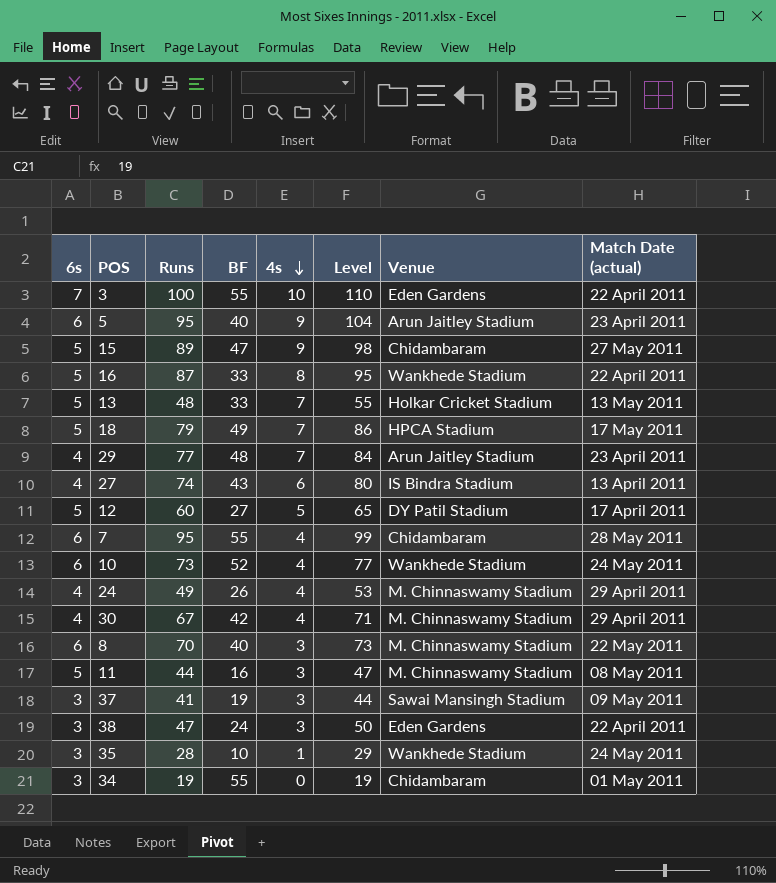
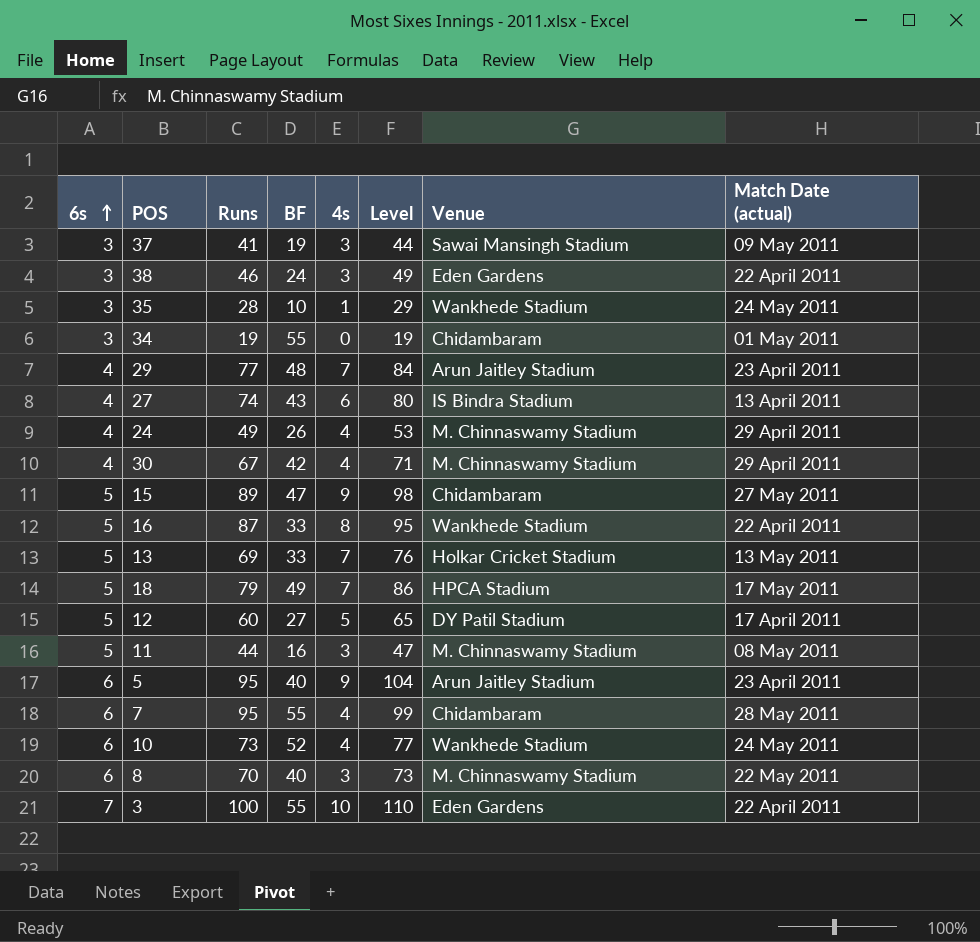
row order: 4s descending -> 6s ascending
38 | Runs: 47 -> 46
38 | Level: 50 -> 49
13 | Runs: 48 -> 69
13 | Level: 55 -> 76

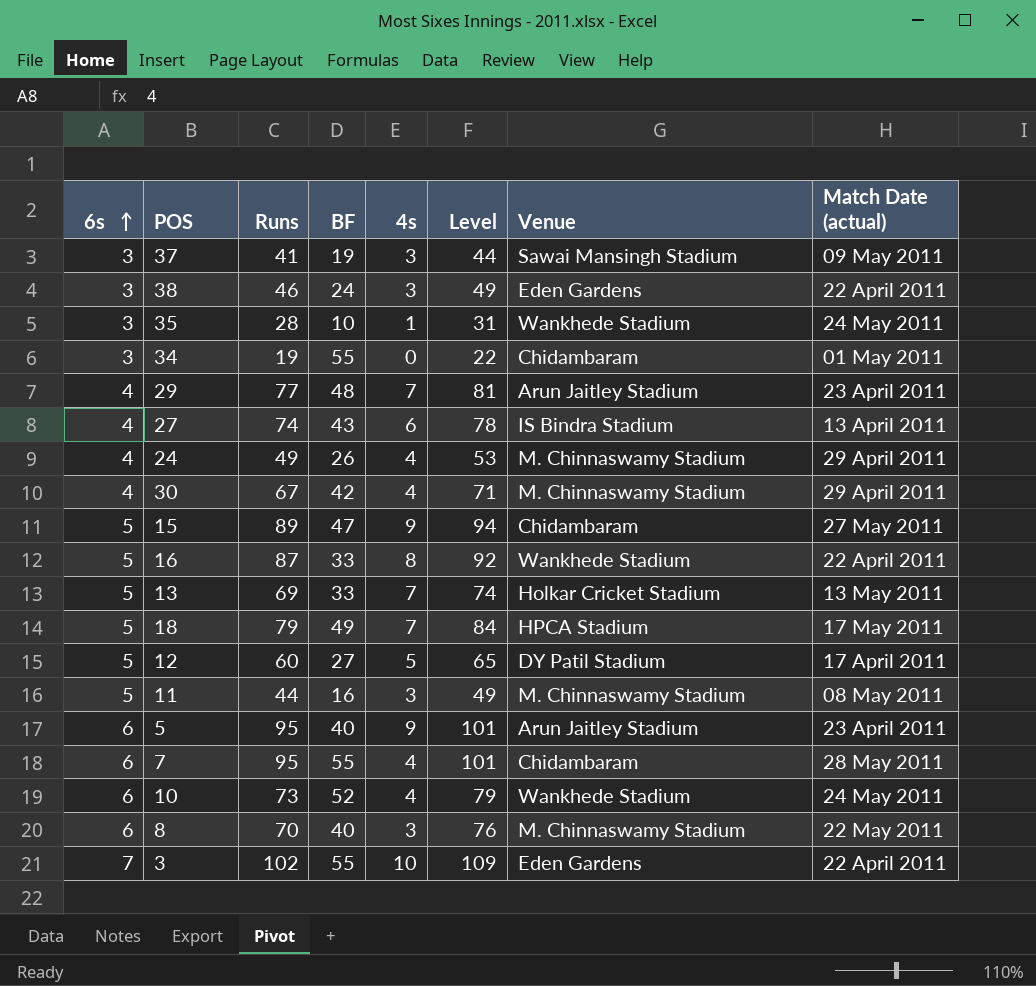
column Level | formula: [Runs] + [4s] -> [6s] + [Runs]
3 | Runs: 100 -> 102

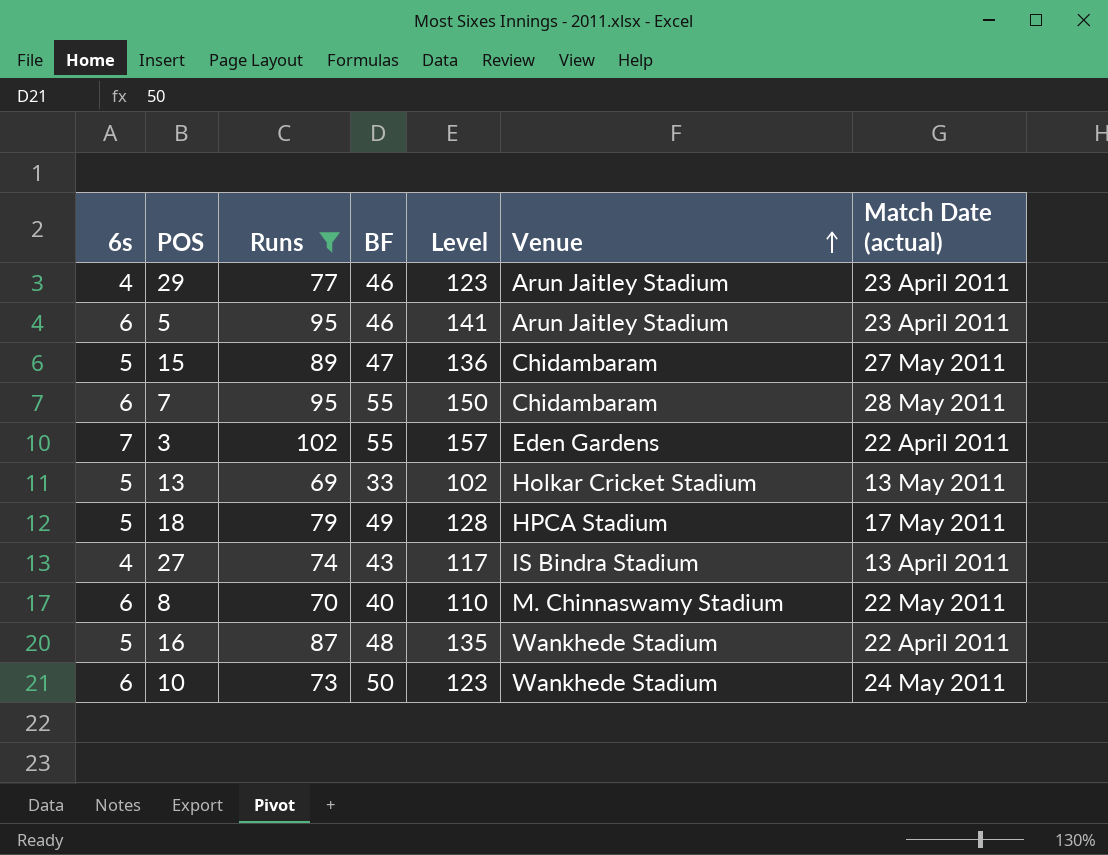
filter: none -> Runs >= 69
row order: 6s ascending -> Venue ascending
column 4s | position: 5 -> none
column Level | formula: [6s] + [Runs] -> [Runs] + [BF]
29 | BF: 48 -> 46
5 | BF: 40 -> 46
16 | BF: 33 -> 48
10 | BF: 52 -> 50

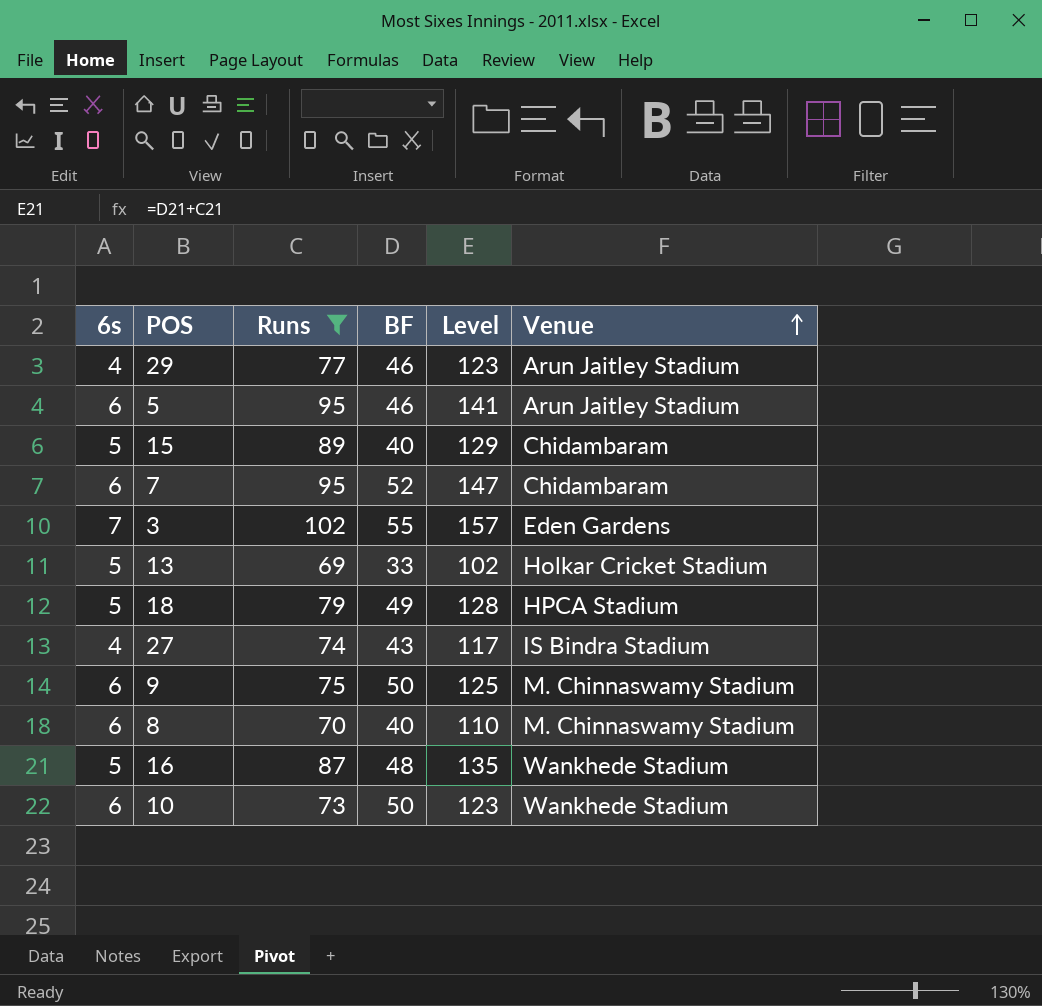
column Match Date (actual) | position: 7 -> none
15 | BF: 47 -> 40
15 | Level: 136 -> 129
7 | BF: 55 -> 52
7 | Level: 150 -> 147
row 9: none -> 6 | 75 | 50 | 125 | M. Chinnaswamy Stadium

